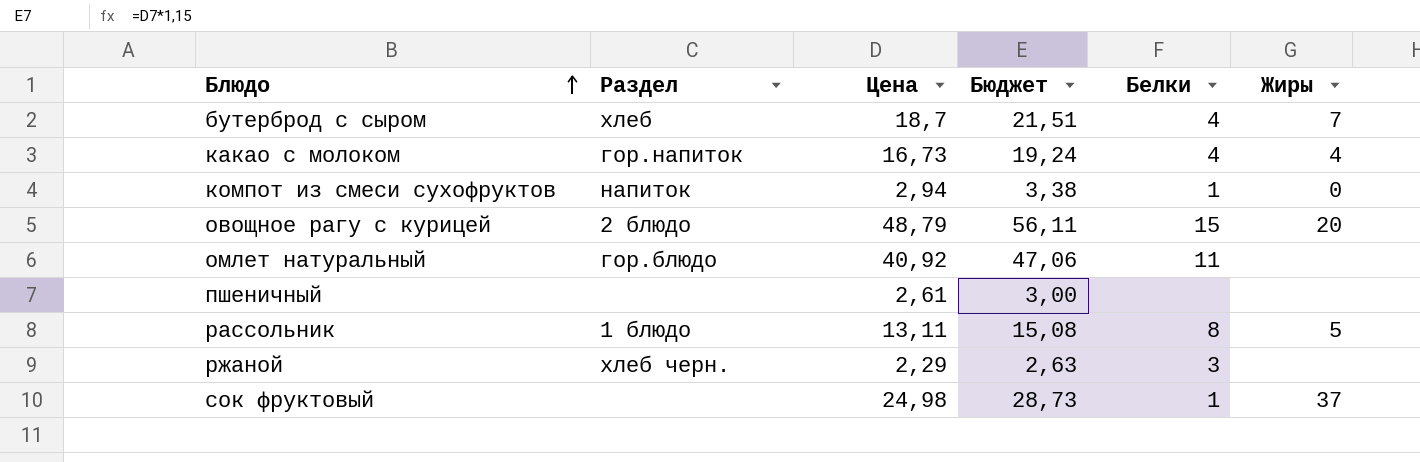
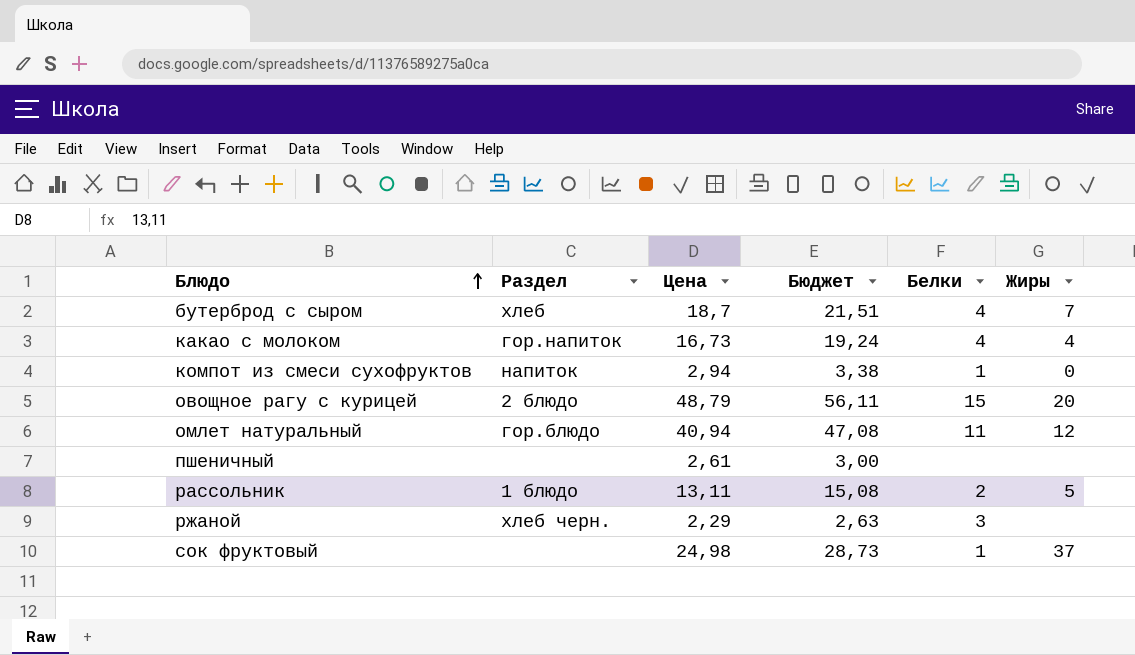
омлет натуральный | Цена: 40,92 -> 40,94
омлет натуральный | Бюджет: 47,06 -> 47,08
омлет натуральный | Жиры: none -> 12
рассольник | Белки: 8 -> 2

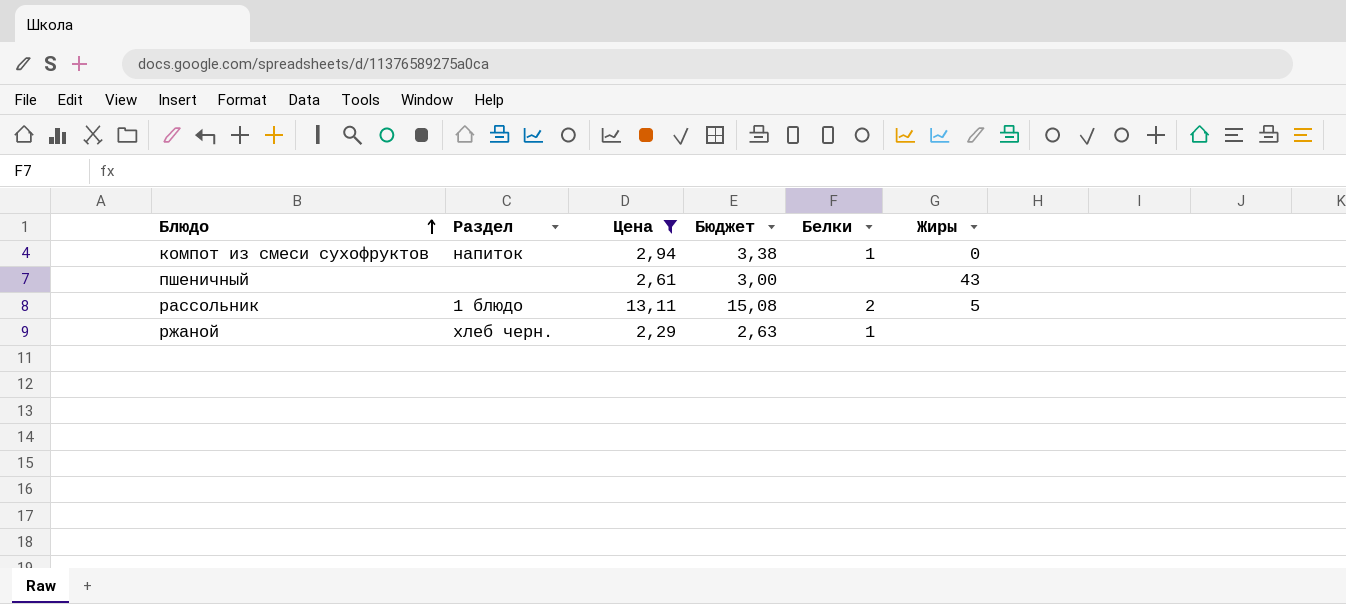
filter: none -> Цена <= 13,11
пшеничный | Жиры: none -> 43
ржаной | Белки: 3 -> 1

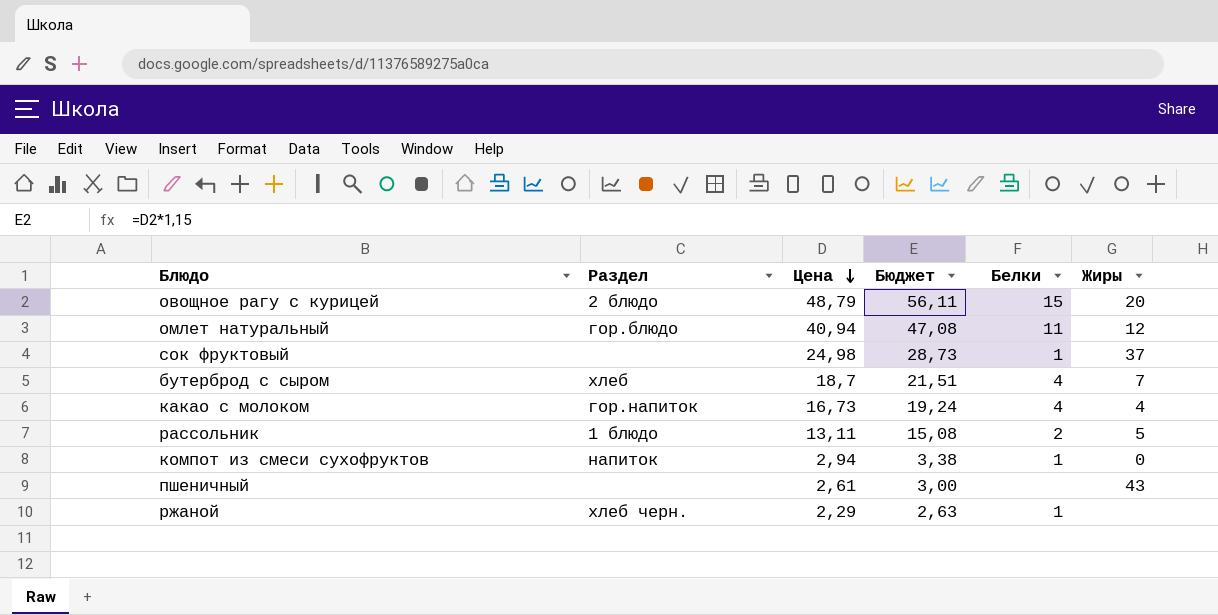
filter: Цена <= 13,11 -> none
row order: Блюдо ascending -> Цена descending

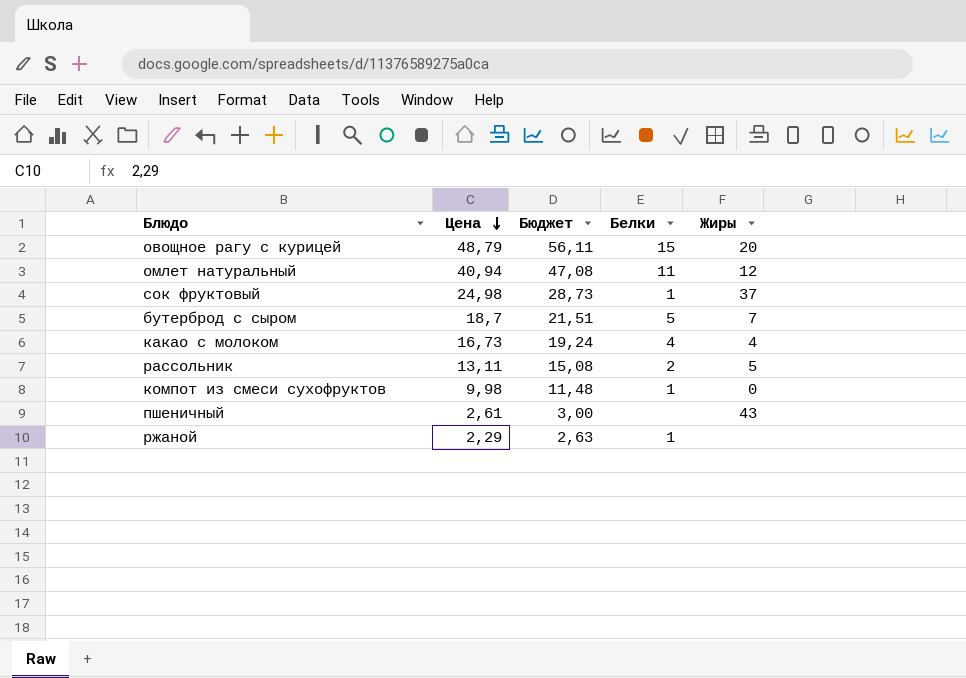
column Раздел | position: 2 -> none
бутерброд с сыром | Белки: 4 -> 5
компот из смеси сухофруктов | Цена: 2,94 -> 9,98
компот из смеси сухофруктов | Бюджет: 3,38 -> 11,48

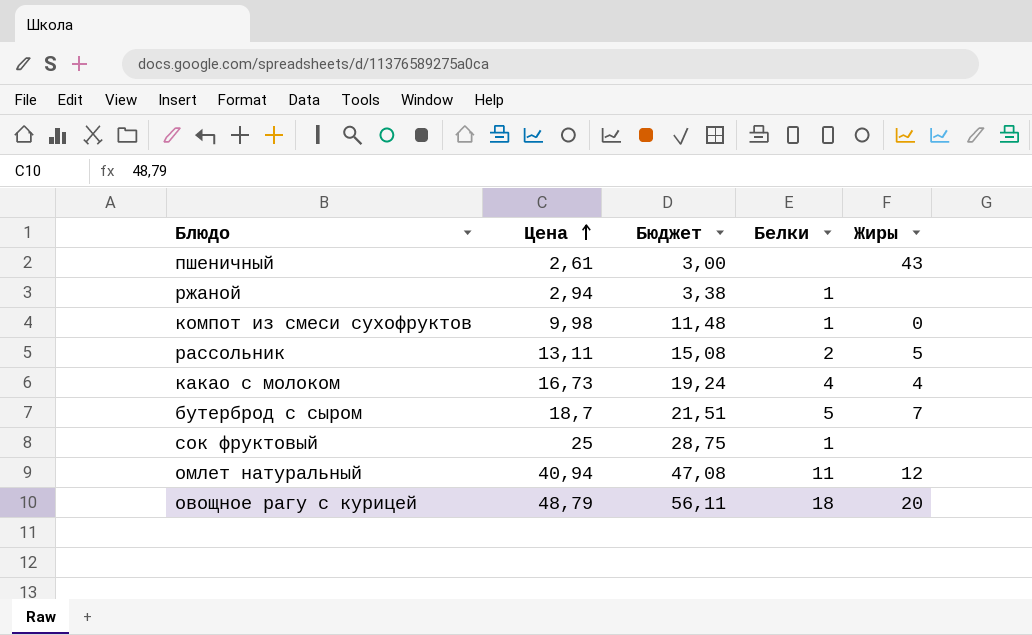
row order: Цена descending -> Цена ascending
ржаной | Цена: 2,29 -> 2,94
ржаной | Бюджет: 2,63 -> 3,38
сок фруктовый | Цена: 24,98 -> 25
сок фруктовый | Бюджет: 28,73 -> 28,75
сок фруктовый | Жиры: 37 -> none
овощное рагу с курицей | Белки: 15 -> 18

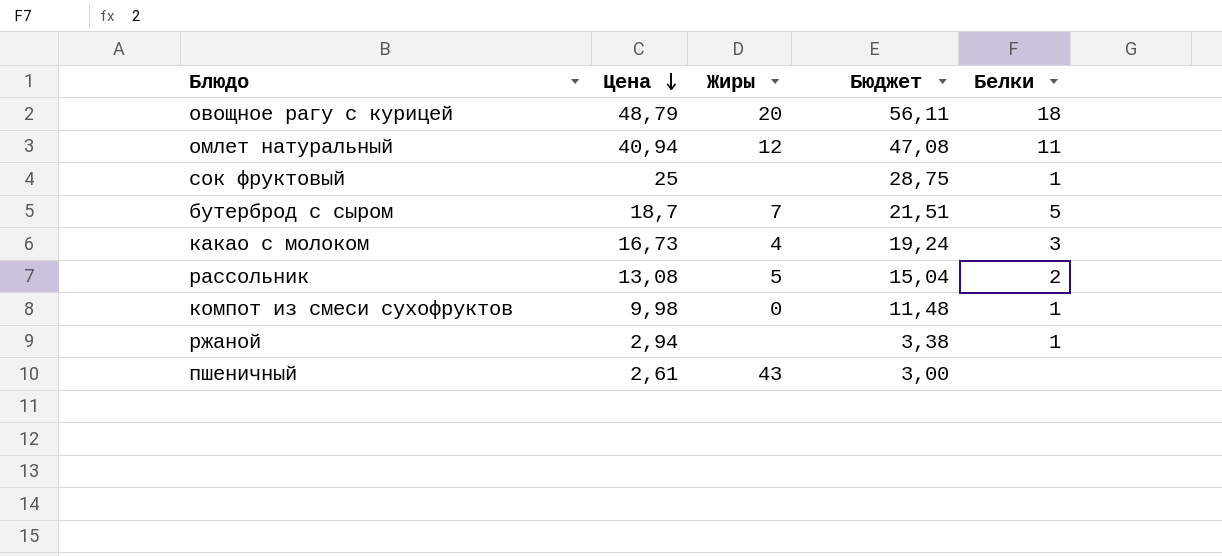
row order: Цена ascending -> Цена descending
column Жиры | position: 5 -> 3
какао с молоком | Белки: 4 -> 3
рассольник | Цена: 13,11 -> 13,08
рассольник | Бюджет: 15,08 -> 15,04

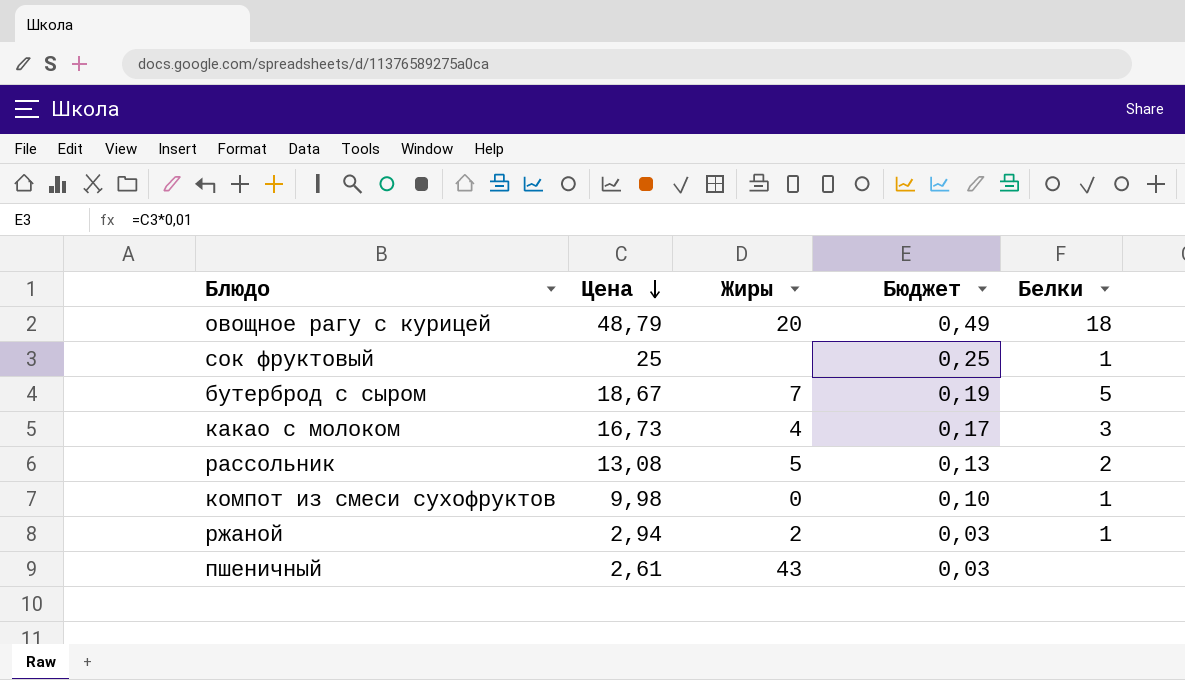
column Бюджет | formula: [Цена] * 1,15 -> [Цена] * 0,01
row омлет натуральный: 40,94 | 12 | 47,08 | 11 -> none
бутерброд с сыром | Цена: 18,7 -> 18,67
ржаной | Жиры: none -> 2

